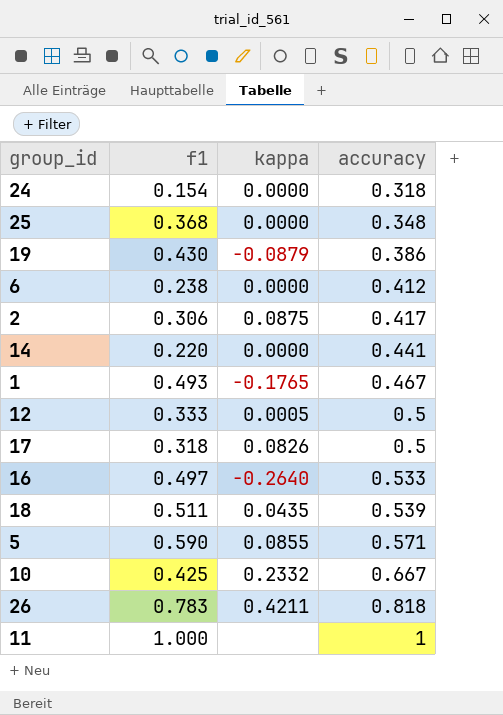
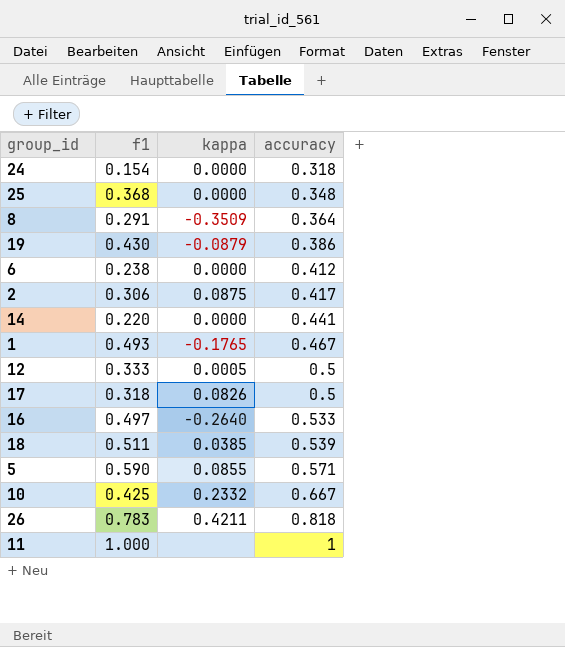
row 8: none -> 0.291 | -0.3509 | 0.364
18 | kappa: 0.0435 -> 0.0385

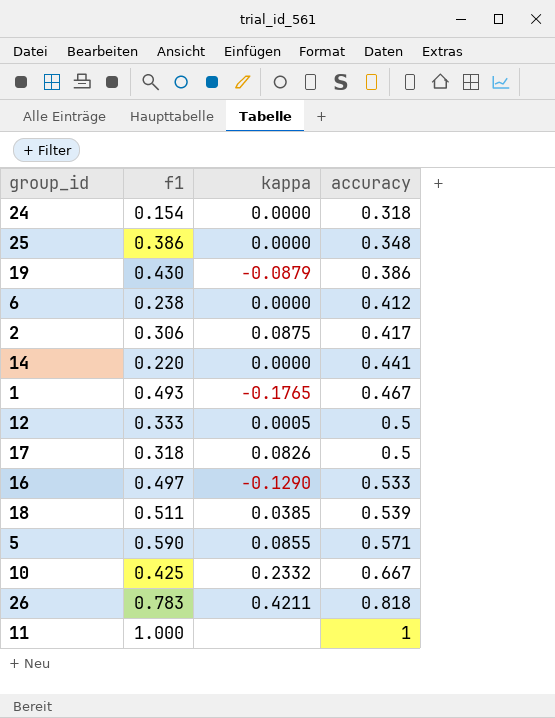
row 8: 0.291 | -0.3509 | 0.364 -> none
25 | f1: 0.368 -> 0.386
16 | kappa: -0.2640 -> -0.1290

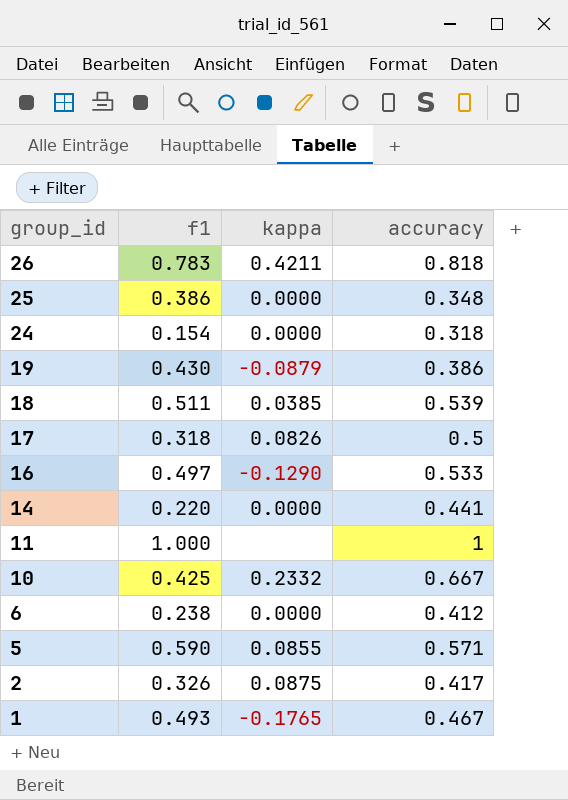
row order: accuracy ascending -> group_id descending
row 12: 0.333 | 0.0005 | 0.5 -> none
2 | f1: 0.306 -> 0.326

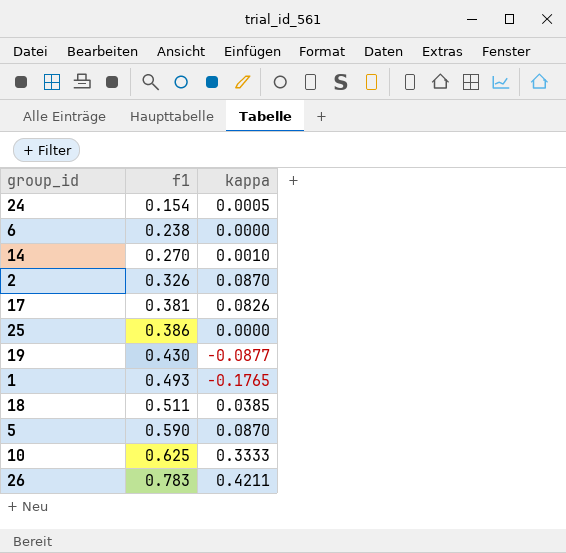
row order: group_id descending -> f1 ascending
column accuracy | position: 4 -> none
row 16: 0.497 | -0.1290 | 0.533 -> none
row 11: 1.000 | none | 1 -> none
24 | kappa: 0.0000 -> 0.0005
14 | f1: 0.220 -> 0.270
14 | kappa: 0.0000 -> 0.0010
2 | kappa: 0.0875 -> 0.0870
17 | f1: 0.318 -> 0.381
19 | kappa: -0.0879 -> -0.0877
5 | kappa: 0.0855 -> 0.0870
10 | f1: 0.425 -> 0.625
10 | kappa: 0.2332 -> 0.3333

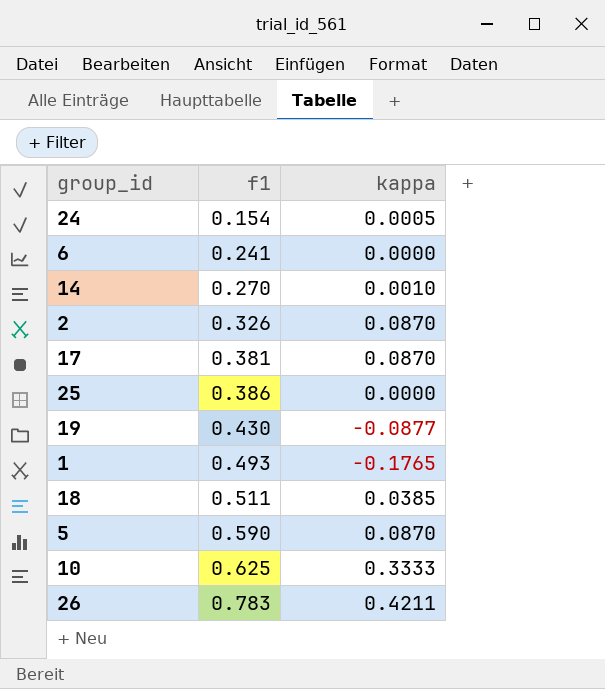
6 | f1: 0.238 -> 0.241
17 | kappa: 0.0826 -> 0.0870

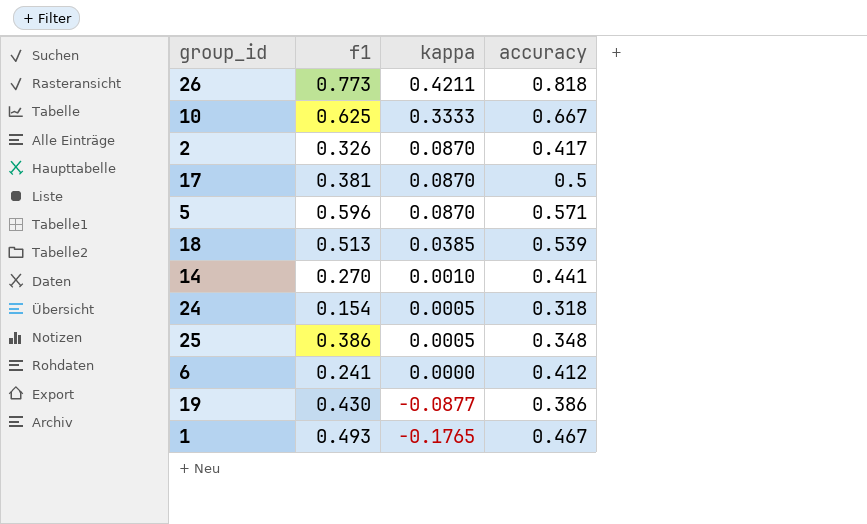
row order: f1 ascending -> kappa descending
column accuracy | position: none -> 4
26 | f1: 0.783 -> 0.773
5 | f1: 0.590 -> 0.596
18 | f1: 0.511 -> 0.513
25 | kappa: 0.0000 -> 0.0005

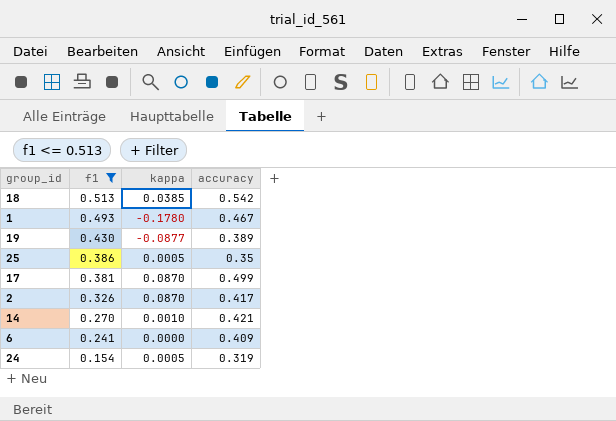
filter: none -> f1 <= 0.513
row order: kappa descending -> f1 descending
18 | accuracy: 0.539 -> 0.542
1 | kappa: -0.1765 -> -0.1780
19 | accuracy: 0.386 -> 0.389
25 | accuracy: 0.348 -> 0.35
17 | accuracy: 0.5 -> 0.499
14 | accuracy: 0.441 -> 0.421
6 | accuracy: 0.412 -> 0.409
24 | accuracy: 0.318 -> 0.319

